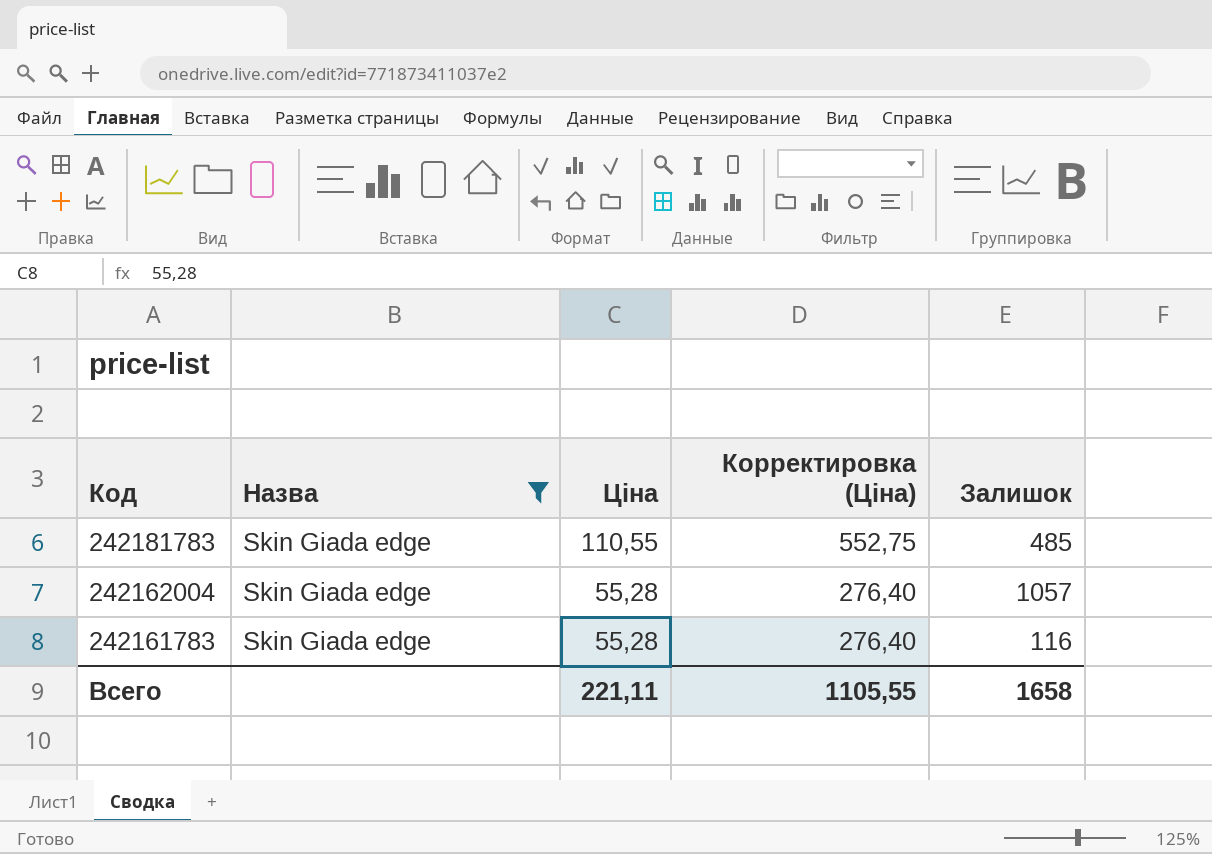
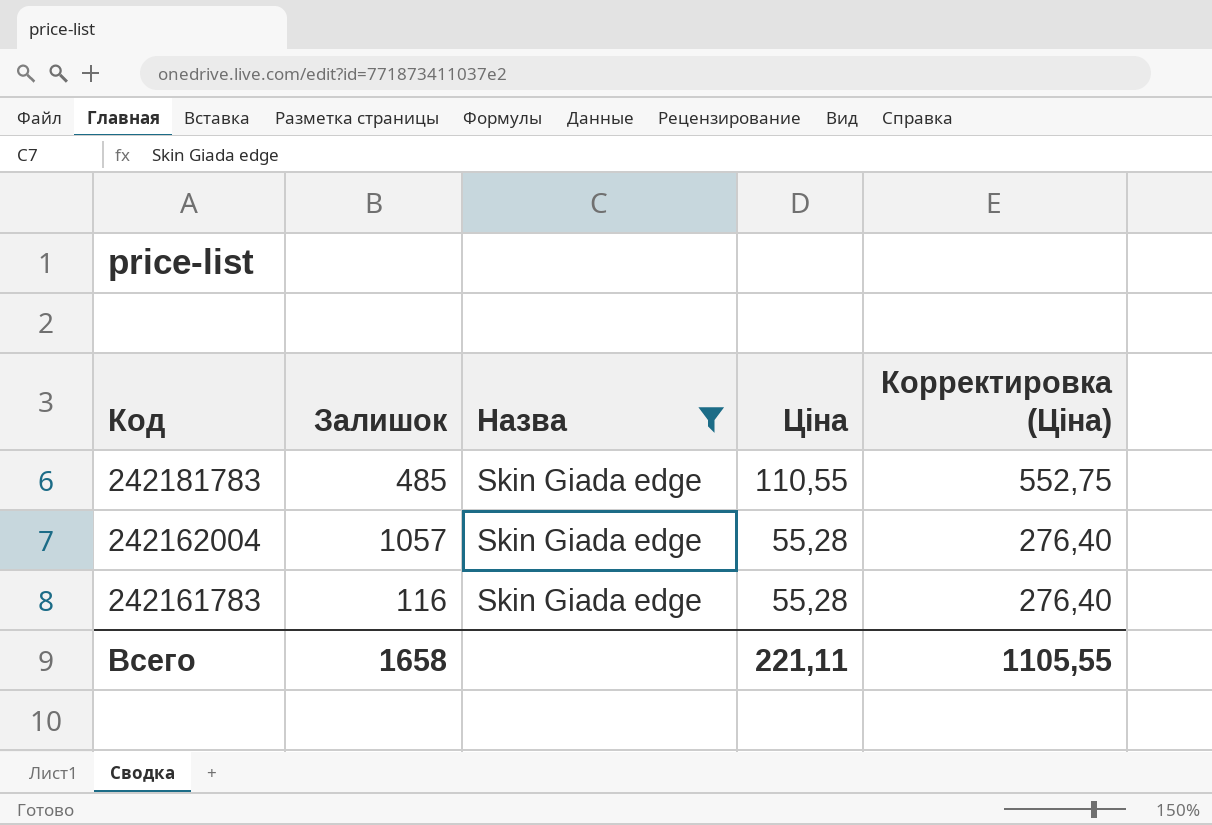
column Залишок | position: 5 -> 2

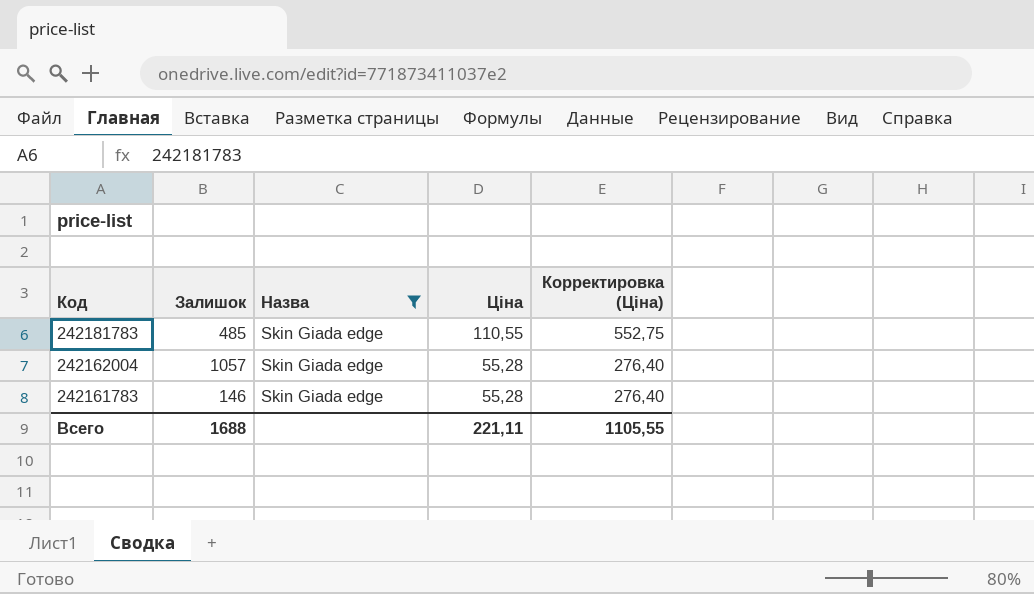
242161783 | Залишок: 116 -> 146
Всего | Залишок: 1658 -> 1688

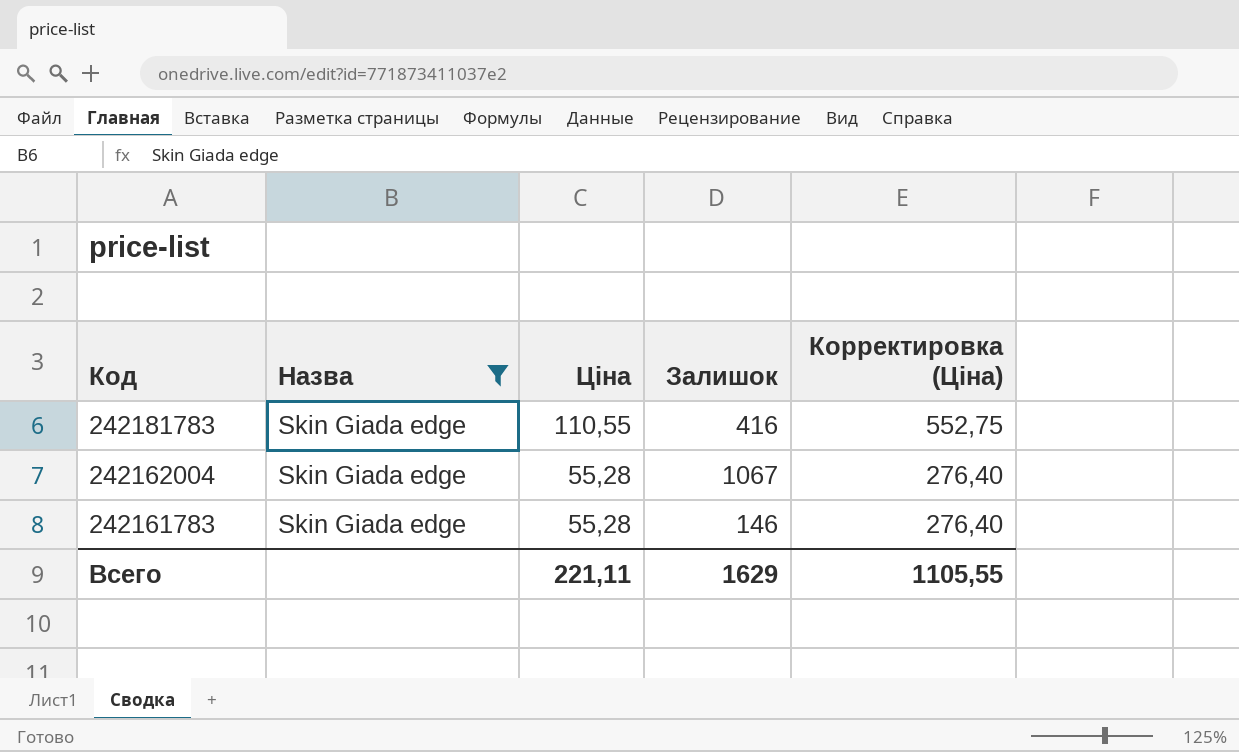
column Залишок | position: 2 -> 4
242181783 | Залишок: 485 -> 416
242162004 | Залишок: 1057 -> 1067
Всего | Залишок: 1688 -> 1629

